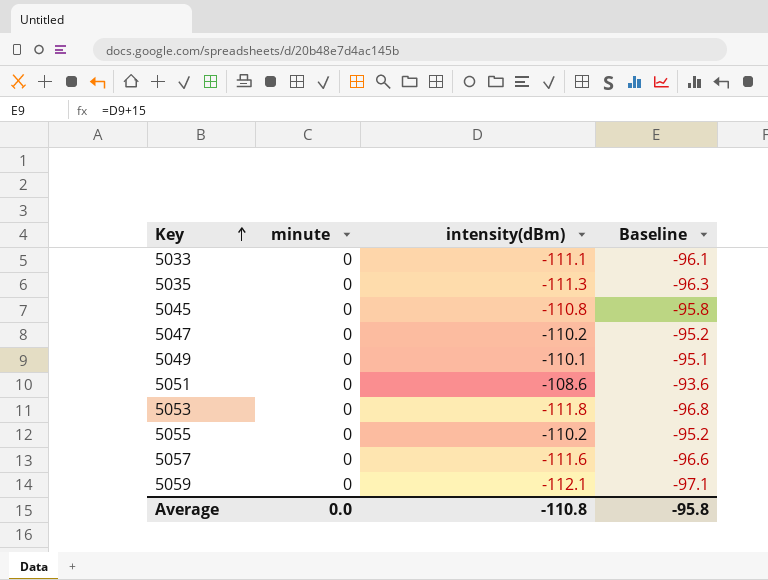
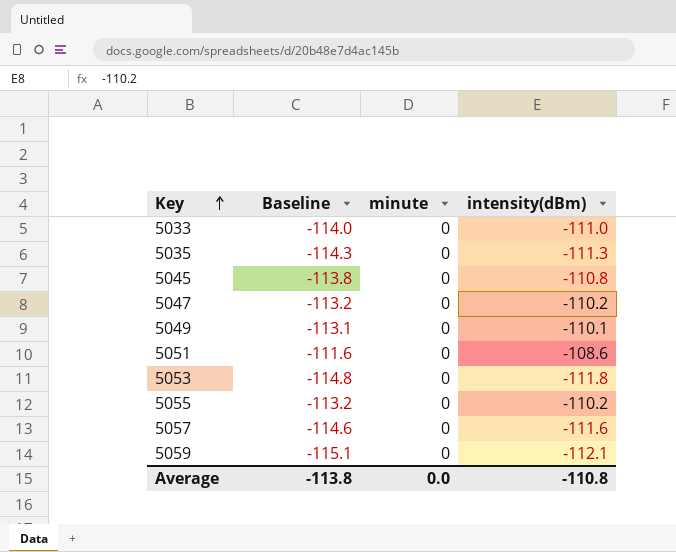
column Baseline | formula: [intensity(dBm)] + 15 -> [intensity(dBm)] - 3
column Baseline | position: 4 -> 2
5033 | intensity(dBm): -111.1 -> -111.0
Average | Baseline: -95.8 -> -113.8

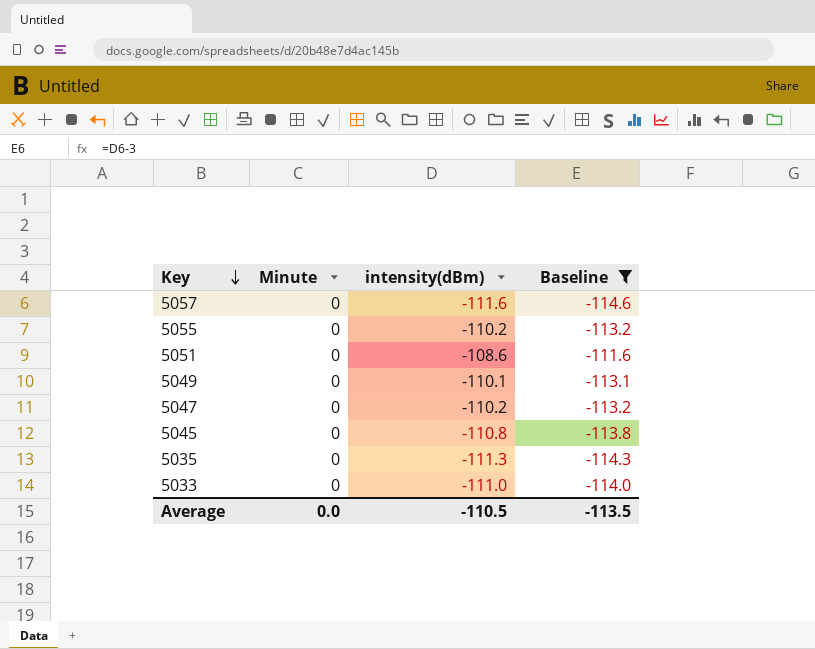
filter: none -> Baseline >= -114.6
row order: Key ascending -> Key descending
column name: minute -> Minute
column Baseline | position: 2 -> 4
Average | intensity(dBm): -110.8 -> -110.5
Average | Baseline: -113.8 -> -113.5

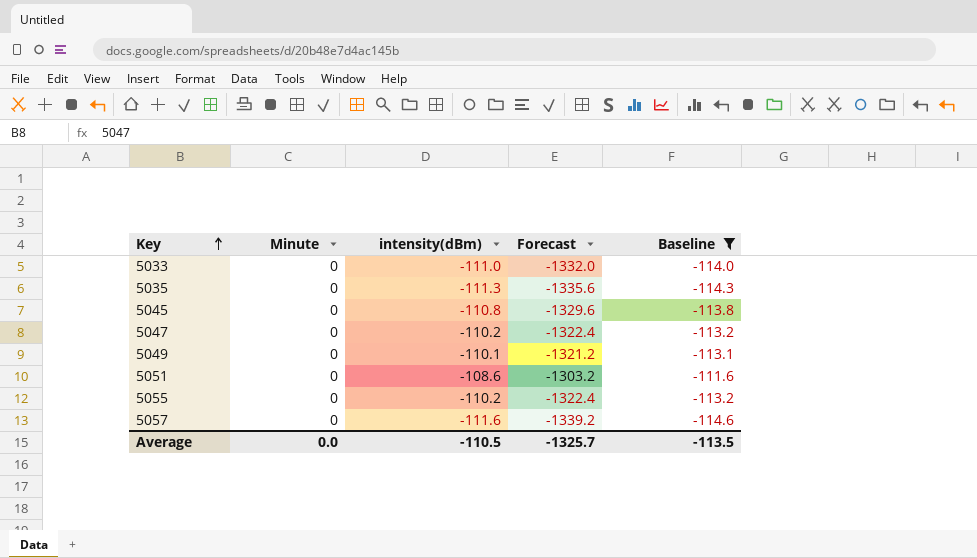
row order: Key descending -> Key ascending
column Forecast | formula: none -> [intensity(dBm)] * 12

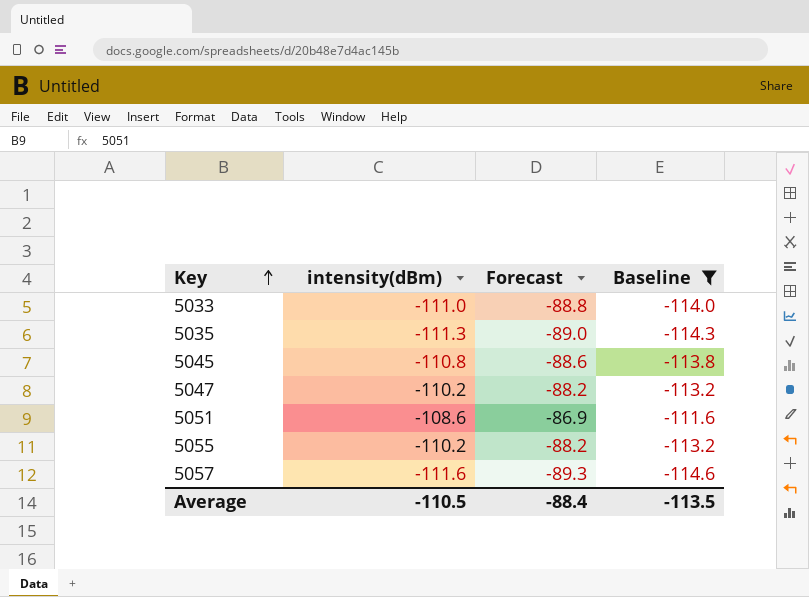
column Minute | position: 2 -> none
column Forecast | formula: [intensity(dBm)] * 12 -> [intensity(dBm)] * 0.8
row 5049: 0 | -110.1 | -1321.2 | -113.1 -> none
Average | Forecast: -1325.7 -> -88.4

